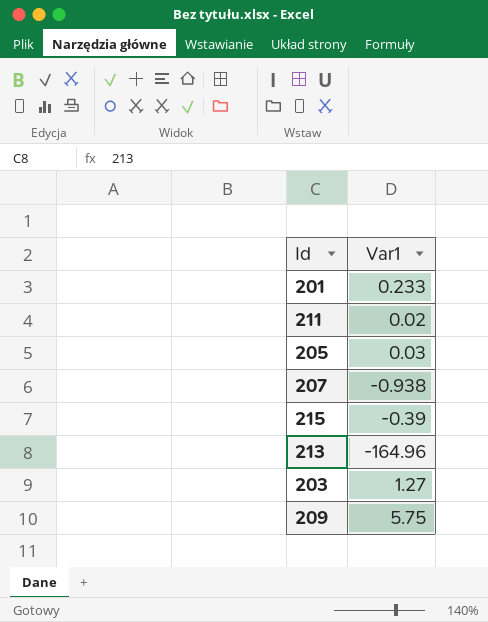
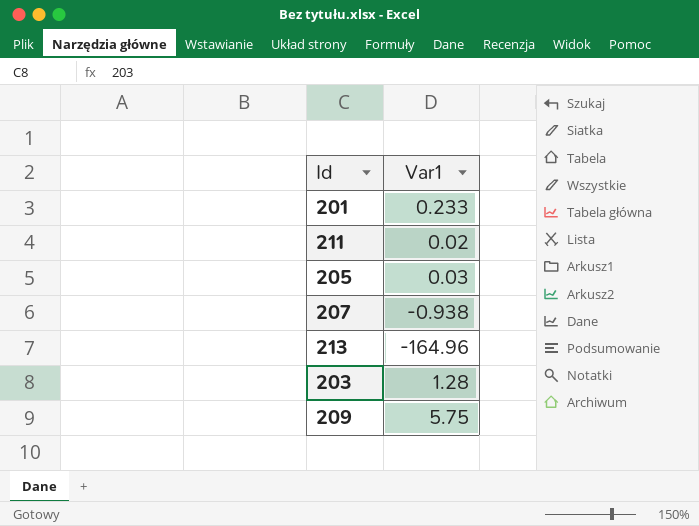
row 215: -0.39 -> none
203 | Var1: 1.27 -> 1.28

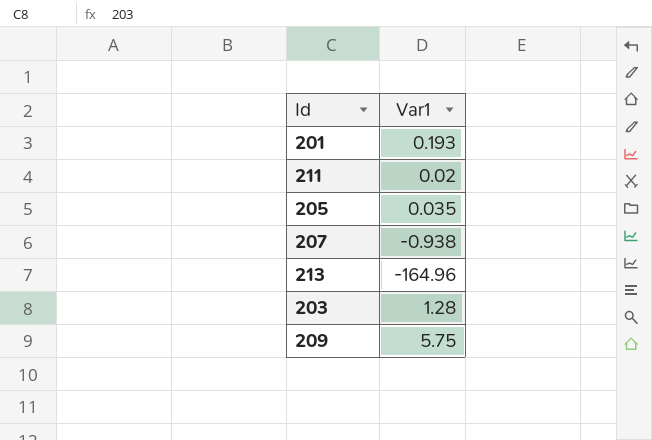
201 | Var1: 0.233 -> 0.193
205 | Var1: 0.03 -> 0.035

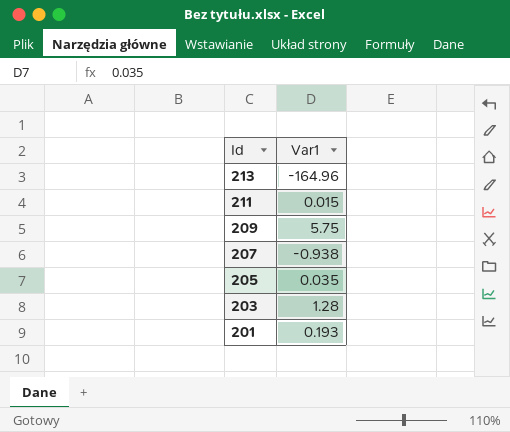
row order: none -> Id descending
211 | Var1: 0.02 -> 0.015

